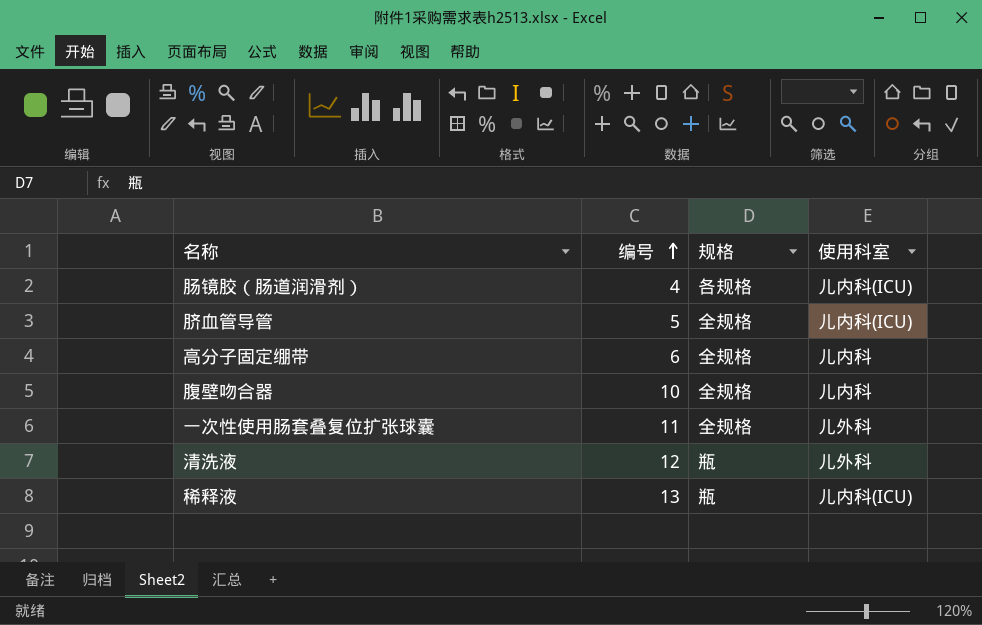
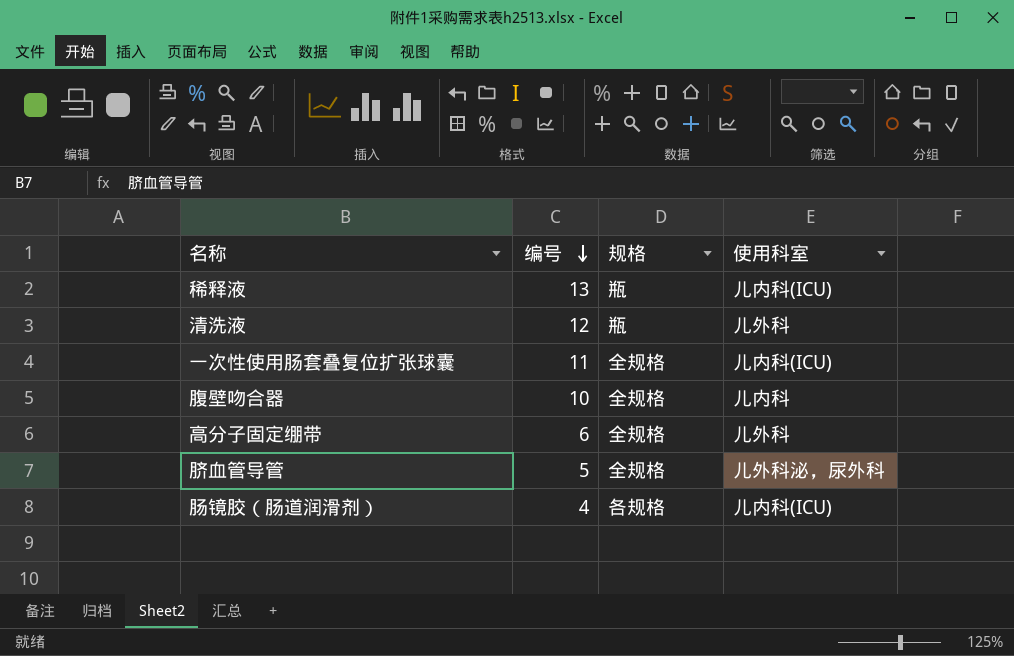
row order: 编号 ascending -> 编号 descending
一次性使用肠套叠复位扩张球囊 | 使用科室: 儿外科 -> 儿内科(ICU)
高分子固定绷带 | 使用科室: 儿内科 -> 儿外科
脐血管导管 | 使用科室: 儿内科(ICU) -> 儿外科泌，尿外科

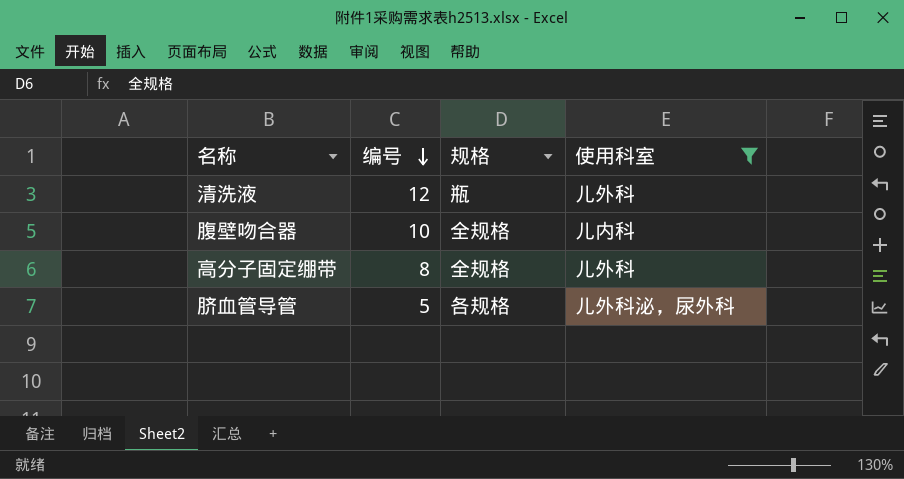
filter: none -> 使用科室 != 儿内科(ICU)
高分子固定绷带 | 编号: 6 -> 8
脐血管导管 | 规格: 全规格 -> 各规格

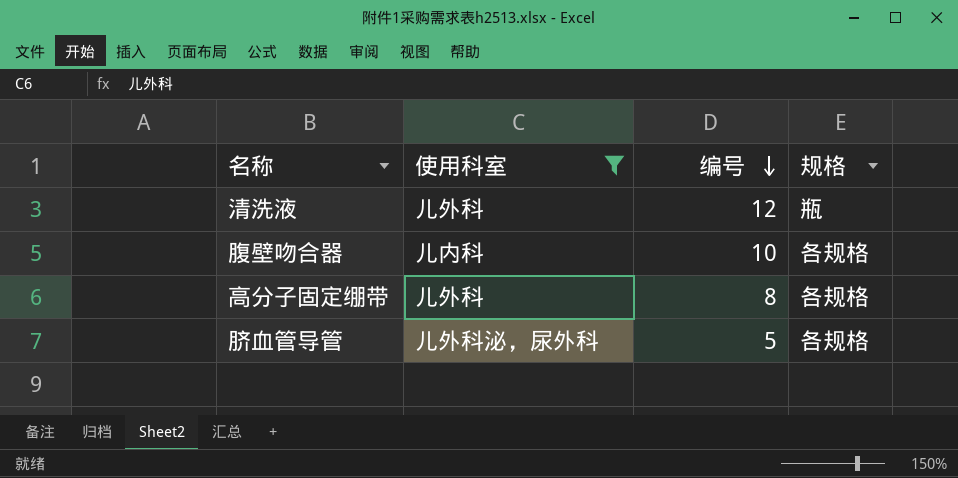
column 使用科室 | position: 4 -> 2
腹壁吻合器 | 规格: 全规格 -> 各规格
高分子固定绷带 | 规格: 全规格 -> 各规格

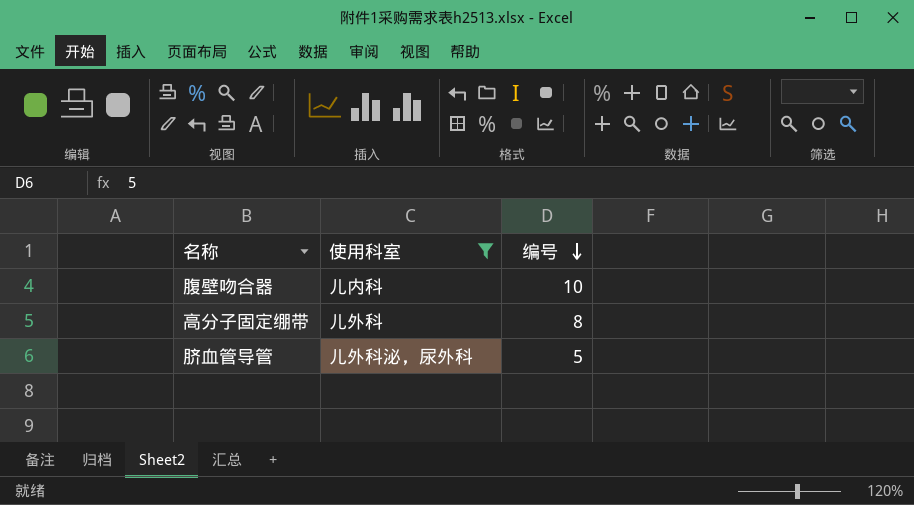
column 规格 | position: 4 -> none
row 清洗液: 儿外科 | 12 | 瓶 -> none

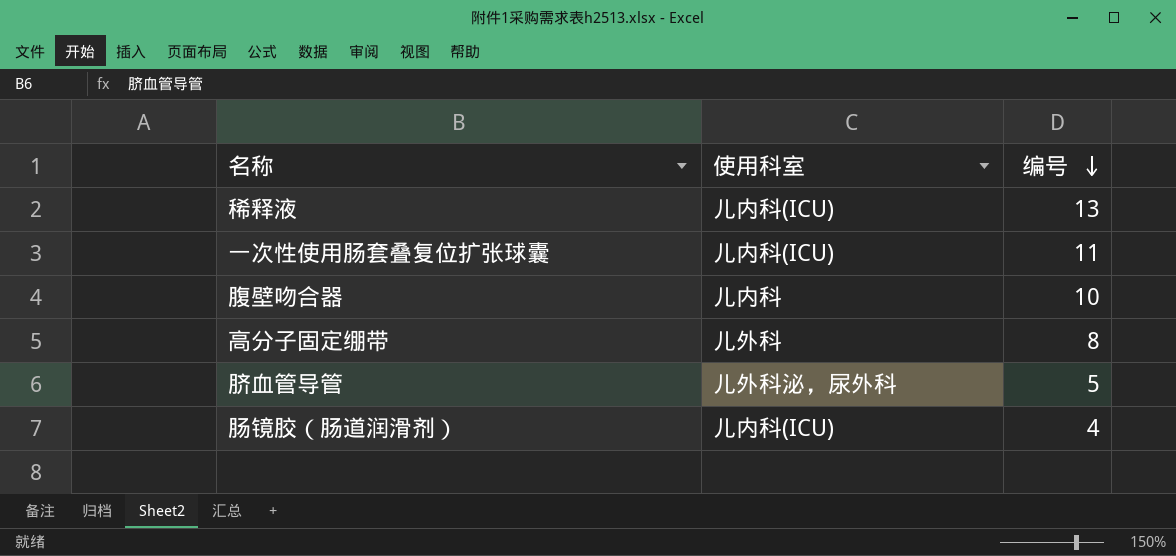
filter: 使用科室 != 儿内科(ICU) -> none

